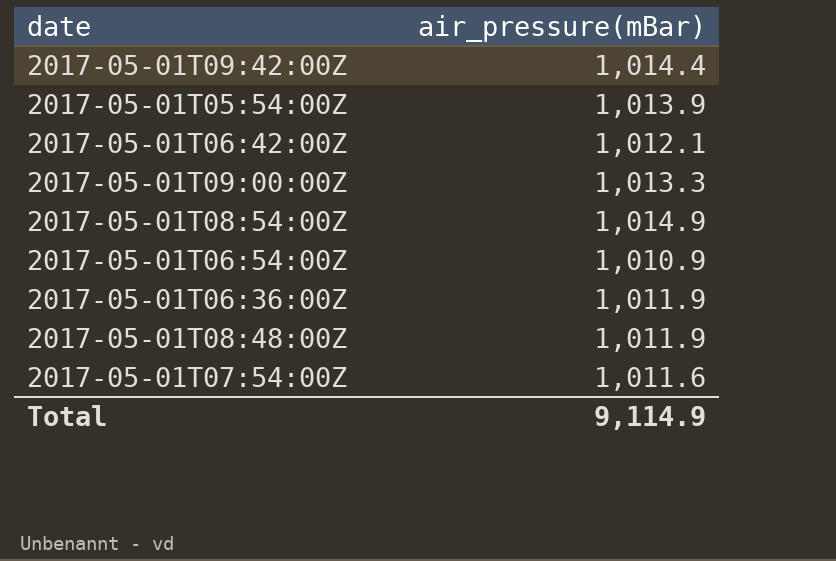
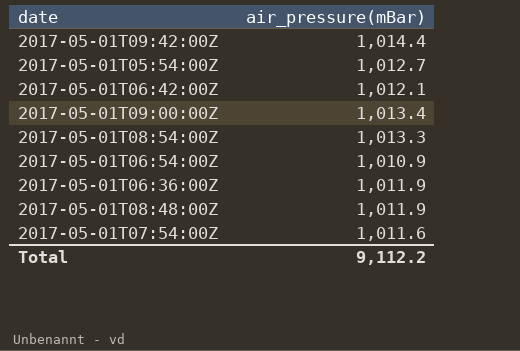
2017-05-01T05:54:00Z | air_pressure(mBar): 1,013.9 -> 1,012.7
2017-05-01T09:00:00Z | air_pressure(mBar): 1,013.3 -> 1,013.4
2017-05-01T08:54:00Z | air_pressure(mBar): 1,014.9 -> 1,013.3
Total | air_pressure(mBar): 9,114.9 -> 9,112.2

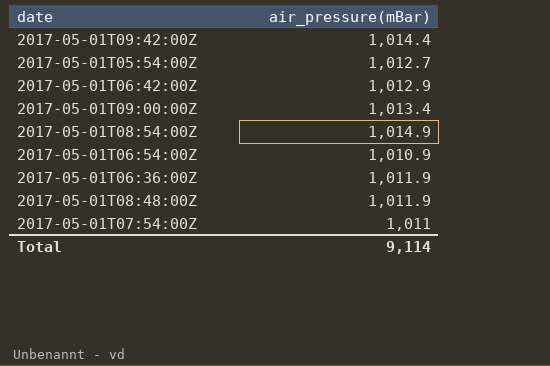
2017-05-01T06:42:00Z | air_pressure(mBar): 1,012.1 -> 1,012.9
2017-05-01T08:54:00Z | air_pressure(mBar): 1,013.3 -> 1,014.9
2017-05-01T07:54:00Z | air_pressure(mBar): 1,011.6 -> 1,011
Total | air_pressure(mBar): 9,112.2 -> 9,114

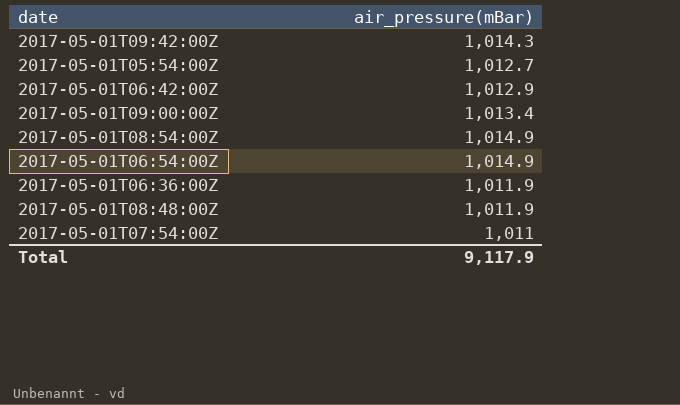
2017-05-01T09:42:00Z | air_pressure(mBar): 1,014.4 -> 1,014.3
2017-05-01T06:54:00Z | air_pressure(mBar): 1,010.9 -> 1,014.9
Total | air_pressure(mBar): 9,114 -> 9,117.9

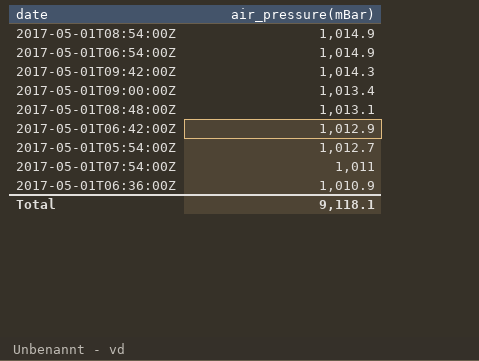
row order: none -> air_pressure(mBar) descending
2017-05-01T08:48:00Z | air_pressure(mBar): 1,011.9 -> 1,013.1
2017-05-01T06:36:00Z | air_pressure(mBar): 1,011.9 -> 1,010.9
Total | air_pressure(mBar): 9,117.9 -> 9,118.1

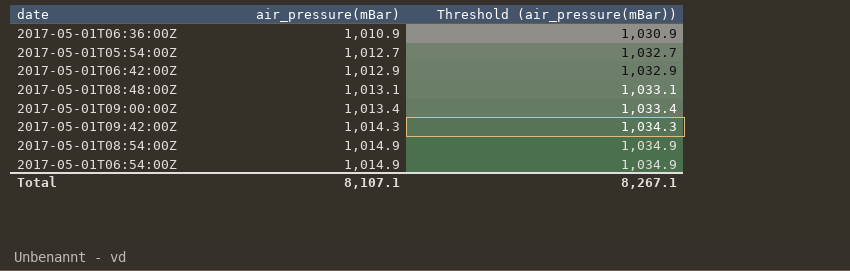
row order: air_pressure(mBar) descending -> air_pressure(mBar) ascending
column Threshold (air_pressure(mBar)) | formula: none -> [air_pressure(mBar)] + 20
row 2017-05-01T07:54:00Z: 1,011 -> none
Total | air_pressure(mBar): 9,118.1 -> 8,107.1

